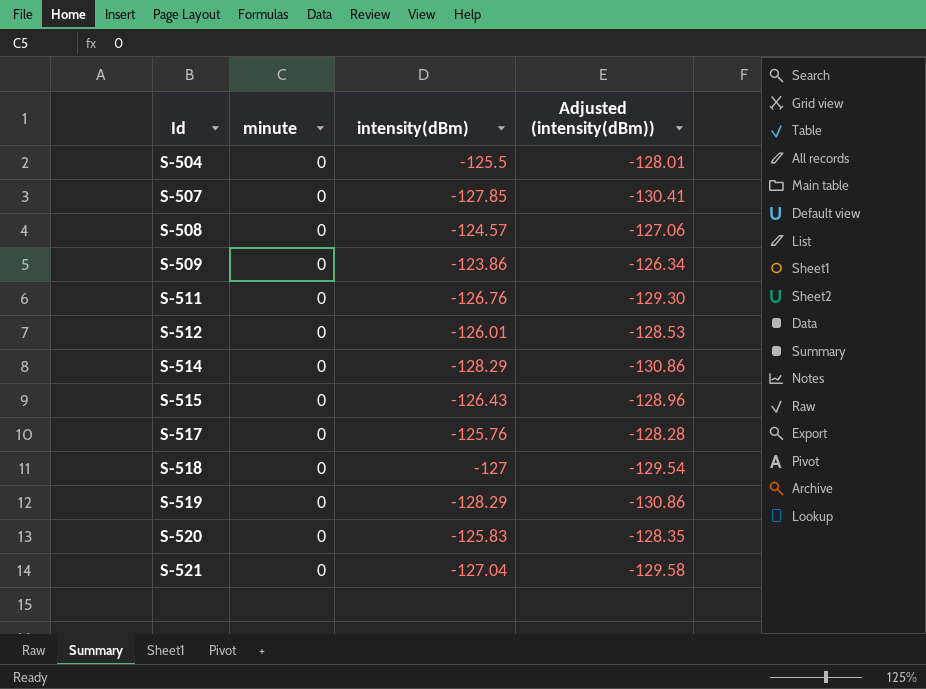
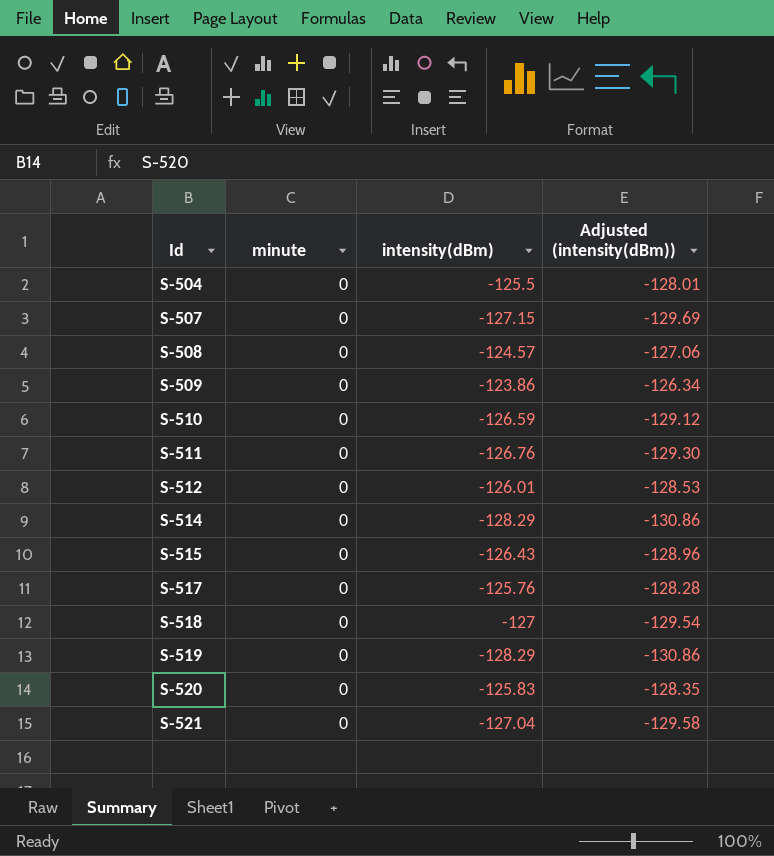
S-507 | intensity(dBm): -127.85 -> -127.15
S-507 | Adjusted (intensity(dBm)): -130.41 -> -129.69
row S-510: none -> 0 | -126.59 | -129.12

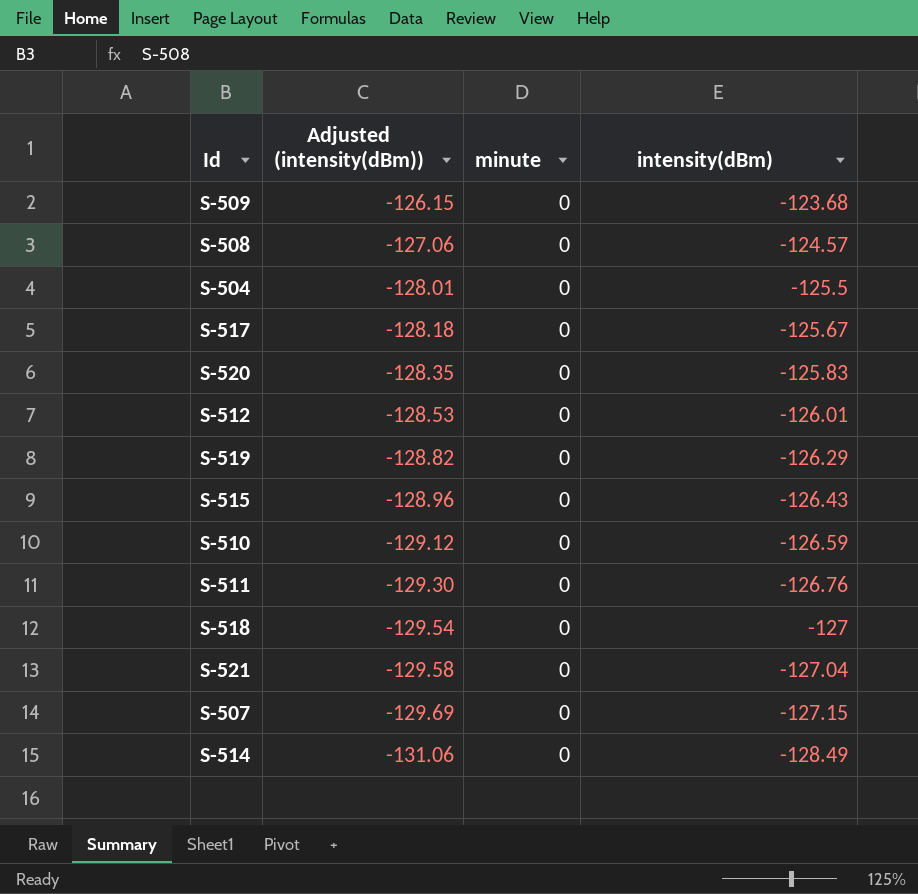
row order: Id ascending -> Adjusted (intensity(dBm)) descending
column Adjusted (intensity(dBm)) | position: 4 -> 2
S-509 | Adjusted (intensity(dBm)): -126.34 -> -126.15
S-509 | intensity(dBm): -123.86 -> -123.68
S-517 | Adjusted (intensity(dBm)): -128.28 -> -128.18
S-517 | intensity(dBm): -125.76 -> -125.67
S-519 | Adjusted (intensity(dBm)): -130.86 -> -128.82
S-519 | intensity(dBm): -128.29 -> -126.29
S-514 | Adjusted (intensity(dBm)): -130.86 -> -131.06
S-514 | intensity(dBm): -128.29 -> -128.49

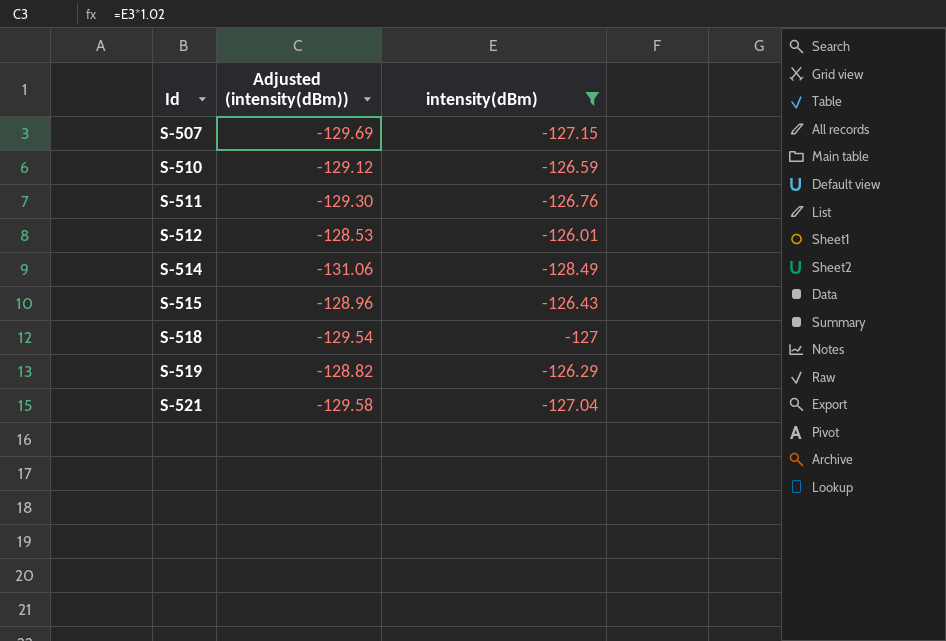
filter: none -> intensity(dBm) <= -126.01
row order: Adjusted (intensity(dBm)) descending -> Id ascending
column minute | position: 3 -> none

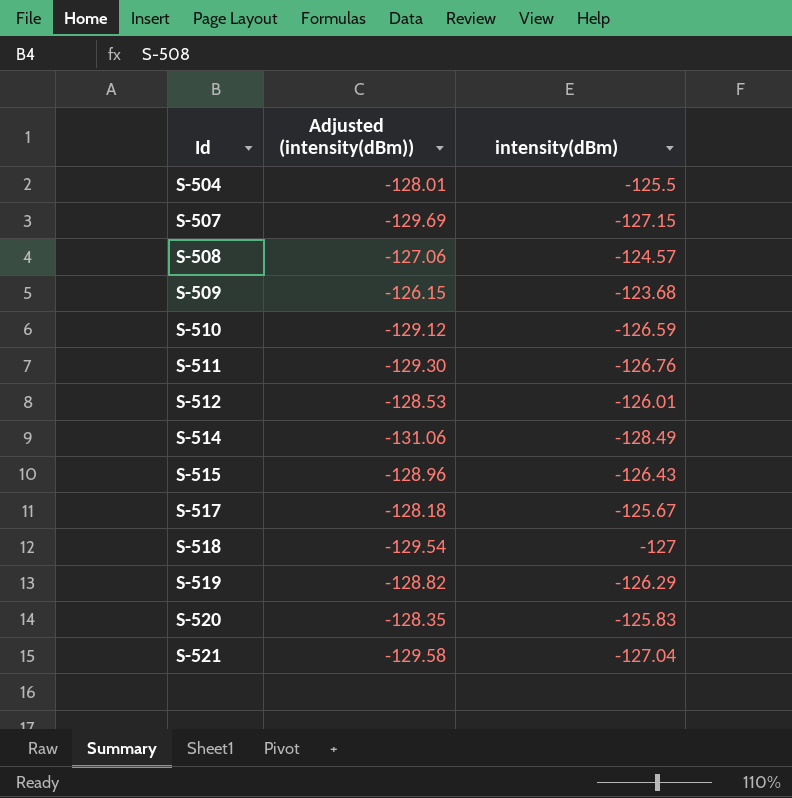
filter: intensity(dBm) <= -126.01 -> none

